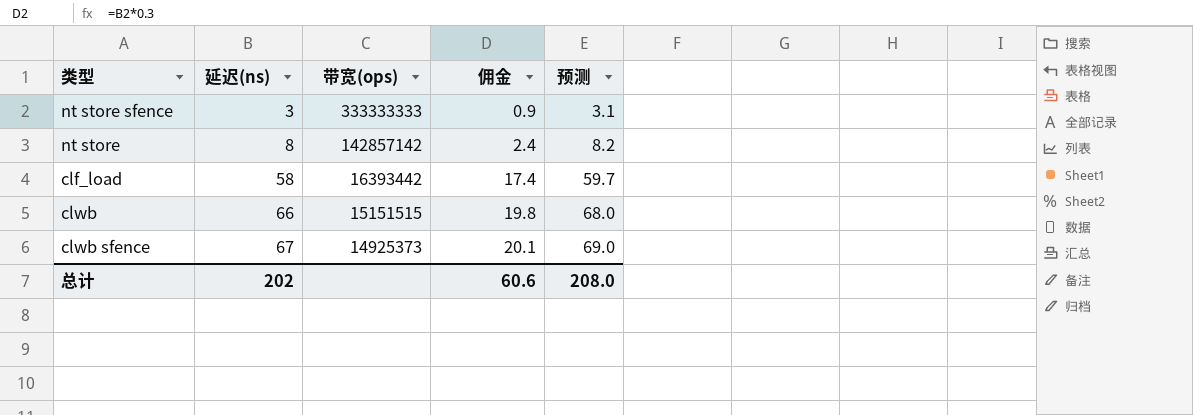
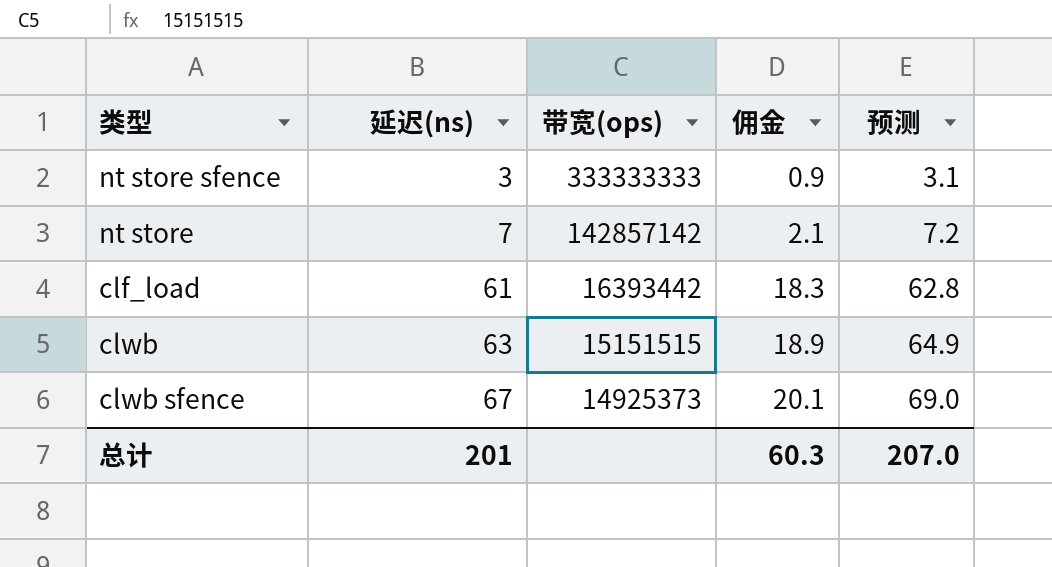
nt store | 延迟(ns): 8 -> 7
nt store | 佣金: 2.4 -> 2.1
nt store | 预测: 8.2 -> 7.2
clf_load | 延迟(ns): 58 -> 61
clf_load | 佣金: 17.4 -> 18.3
clf_load | 预测: 59.7 -> 62.8
clwb | 延迟(ns): 66 -> 63
clwb | 佣金: 19.8 -> 18.9
clwb | 预测: 68.0 -> 64.9
总计 | 延迟(ns): 202 -> 201
总计 | 佣金: 60.6 -> 60.3
总计 | 预测: 208.0 -> 207.0

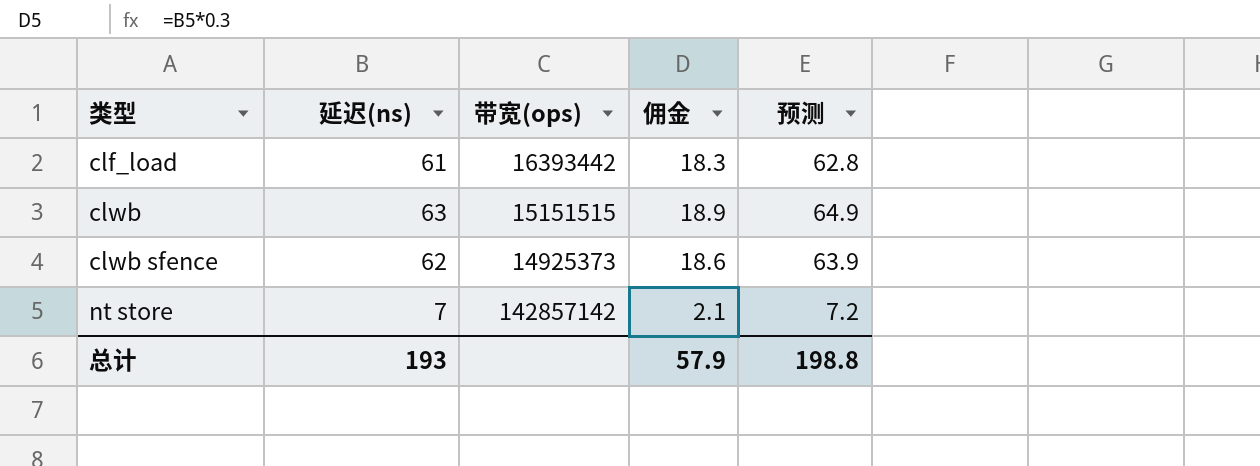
row order: 延迟(ns) ascending -> 类型 ascending
row nt store sfence: 3 | 333333333 | 0.9 | 3.1 -> none
clwb sfence | 延迟(ns): 67 -> 62
clwb sfence | 佣金: 20.1 -> 18.6
clwb sfence | 预测: 69.0 -> 63.9
总计 | 延迟(ns): 201 -> 193
总计 | 佣金: 60.3 -> 57.9
总计 | 预测: 207.0 -> 198.8

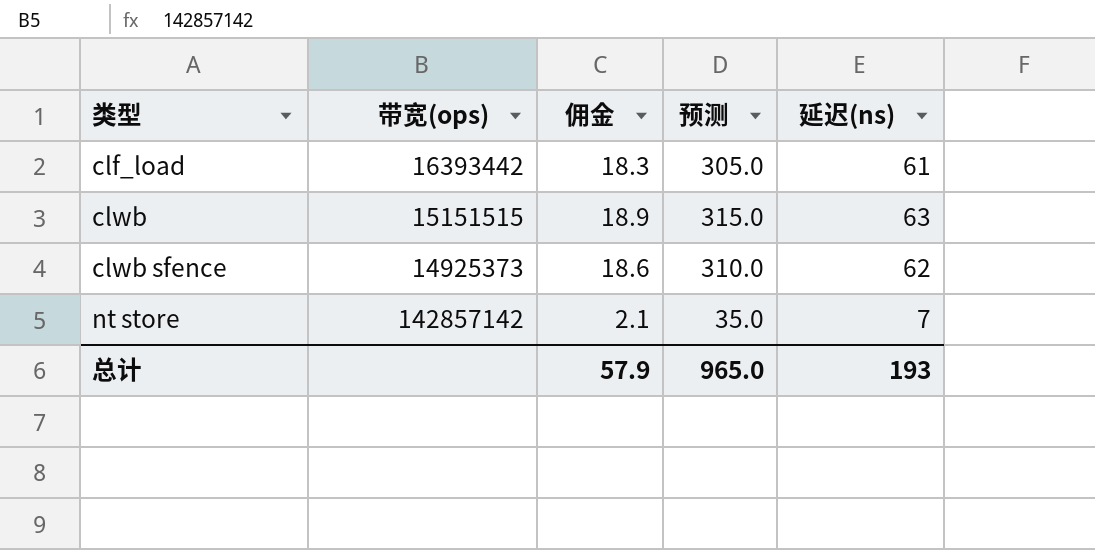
column 预测 | formula: [延迟(ns)] * 1.03 -> [延迟(ns)] * 5
column 延迟(ns) | position: 2 -> 5
总计 | 预测: 198.8 -> 965.0

